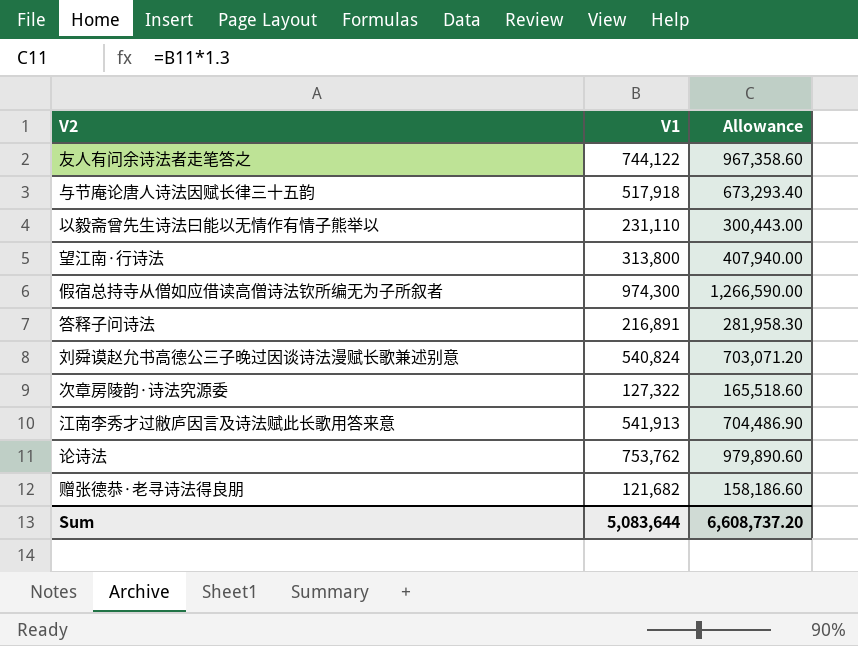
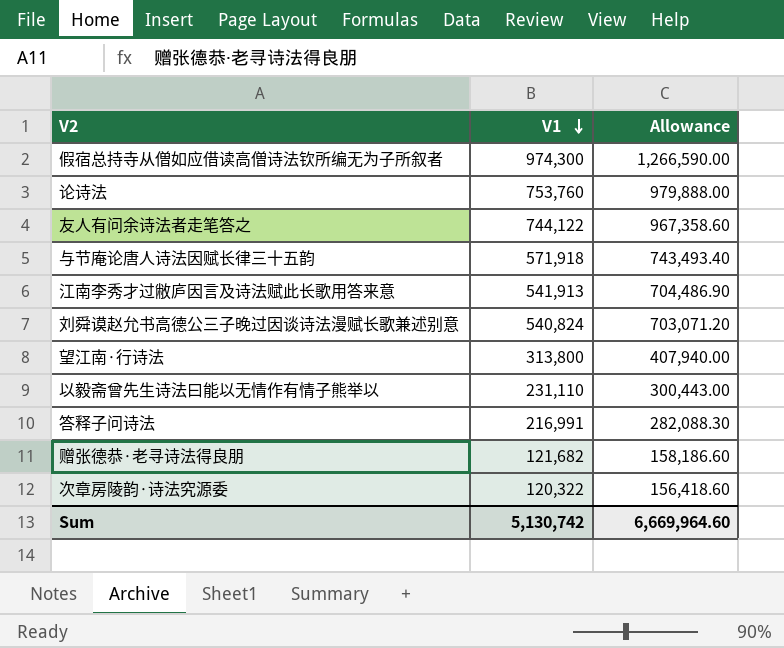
row order: none -> V1 descending
论诗法 | V1: 753,762 -> 753,760
论诗法 | Allowance: 979,890.60 -> 979,888.00
与节庵论唐人诗法因赋长律三十五韵 | V1: 517,918 -> 571,918
与节庵论唐人诗法因赋长律三十五韵 | Allowance: 673,293.40 -> 743,493.40
答释子问诗法 | V1: 216,891 -> 216,991
答释子问诗法 | Allowance: 281,958.30 -> 282,088.30
次章房陵韵·诗法究源委 | V1: 127,322 -> 120,322
次章房陵韵·诗法究源委 | Allowance: 165,518.60 -> 156,418.60
Sum | V1: 5,083,644 -> 5,130,742
Sum | Allowance: 6,608,737.20 -> 6,669,964.60

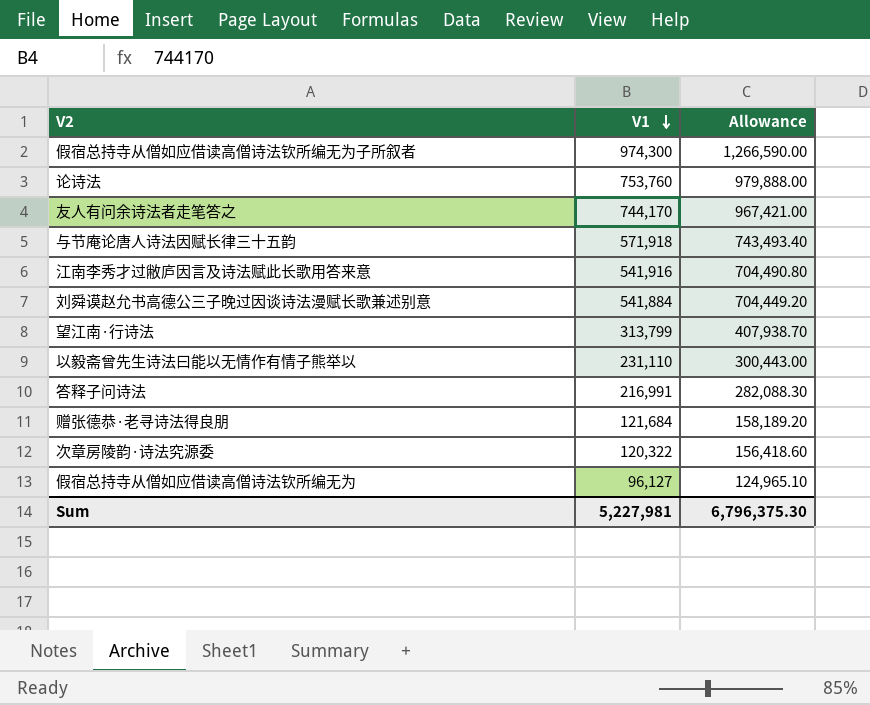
友人有问余诗法者走笔答之 | V1: 744,122 -> 744,170
友人有问余诗法者走笔答之 | Allowance: 967,358.60 -> 967,421.00
江南李秀才过敝庐因言及诗法赋此长歌用答来意 | V1: 541,913 -> 541,916
江南李秀才过敝庐因言及诗法赋此长歌用答来意 | Allowance: 704,486.90 -> 704,490.80
刘舜谟赵允书高德公三子晚过因谈诗法漫赋长歌兼述别意 | V1: 540,824 -> 541,884
刘舜谟赵允书高德公三子晚过因谈诗法漫赋长歌兼述别意 | Allowance: 703,071.20 -> 704,449.20
望江南·行诗法 | V1: 313,800 -> 313,799
望江南·行诗法 | Allowance: 407,940.00 -> 407,938.70
赠张德恭·老寻诗法得良朋 | V1: 121,682 -> 121,684
赠张德恭·老寻诗法得良朋 | Allowance: 158,186.60 -> 158,189.20
row 假宿总持寺从僧如应借读高僧诗法钦所编无为: none -> 96,127 | 124,965.10
Sum | V1: 5,130,742 -> 5,227,981
Sum | Allowance: 6,669,964.60 -> 6,796,375.30

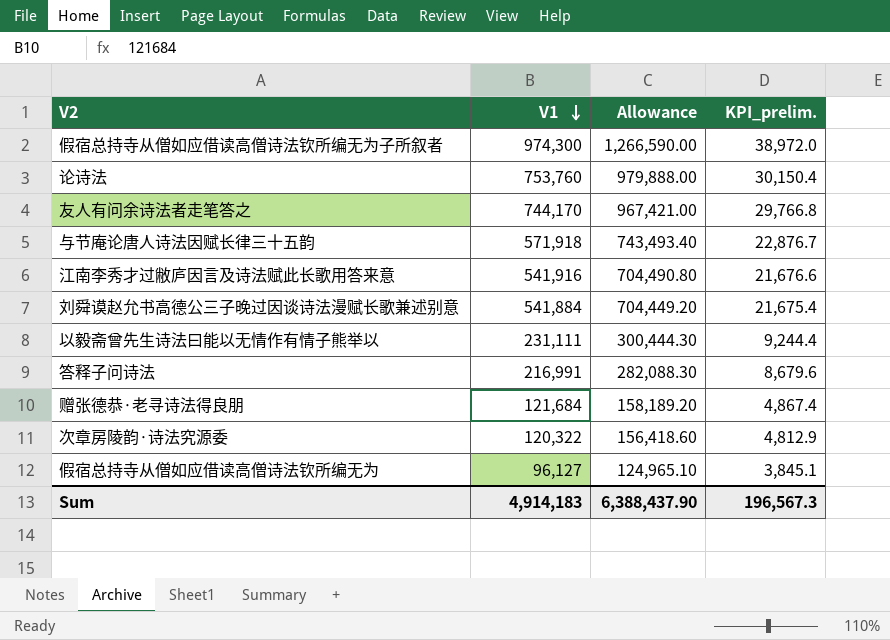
column KPI_prelim. | formula: none -> [V1] * 0.04
row 望江南·行诗法: 313,799 | 407,938.70 -> none
以毅斋曾先生诗法曰能以无情作有情子熊举以 | V1: 231,110 -> 231,111
以毅斋曾先生诗法曰能以无情作有情子熊举以 | Allowance: 300,443.00 -> 300,444.30
Sum | V1: 5,227,981 -> 4,914,183
Sum | Allowance: 6,796,375.30 -> 6,388,437.90

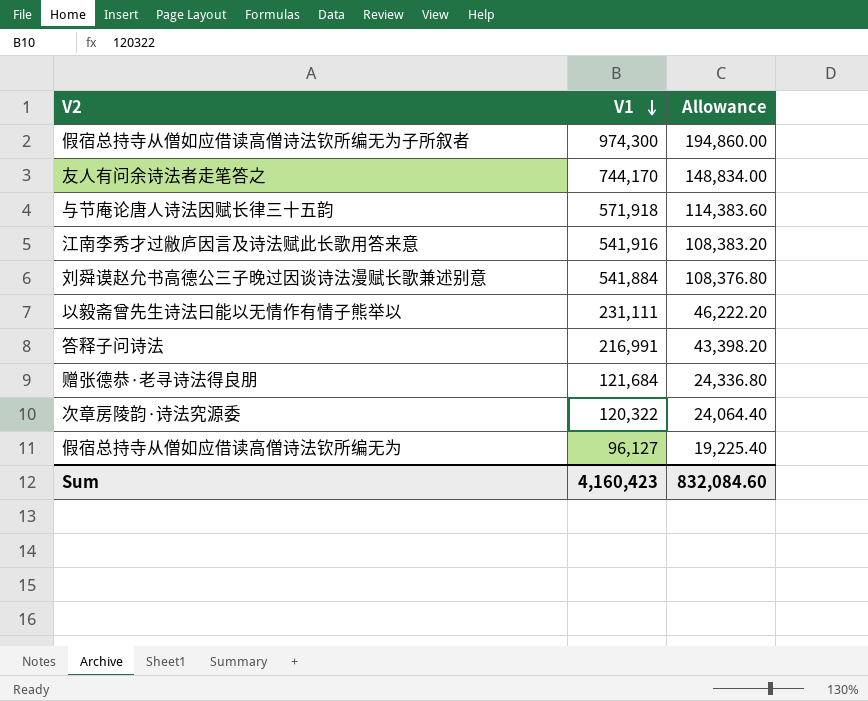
column KPI_prelim. | formula: [V1] * 0.04 -> none
column Allowance | formula: [V1] * 1.3 -> [V1] * 0.2
row 论诗法: 753,760 | 979,888.00 | 30,150.4 -> none
Sum | V1: 4,914,183 -> 4,160,423
Sum | Allowance: 6,388,437.90 -> 832,084.60

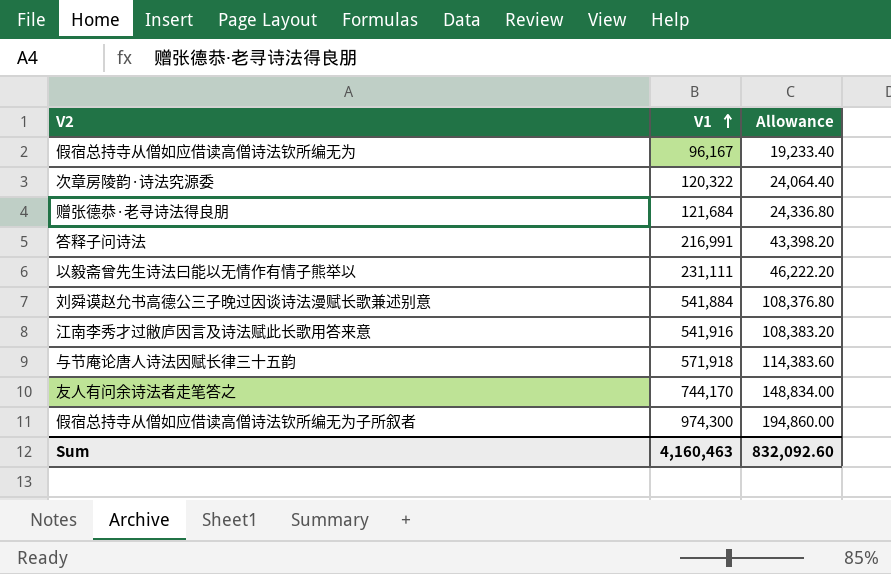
row order: V1 descending -> V1 ascending
假宿总持寺从僧如应借读高僧诗法钦所编无为 | V1: 96,127 -> 96,167
假宿总持寺从僧如应借读高僧诗法钦所编无为 | Allowance: 19,225.40 -> 19,233.40
Sum | V1: 4,160,423 -> 4,160,463
Sum | Allowance: 832,084.60 -> 832,092.60

